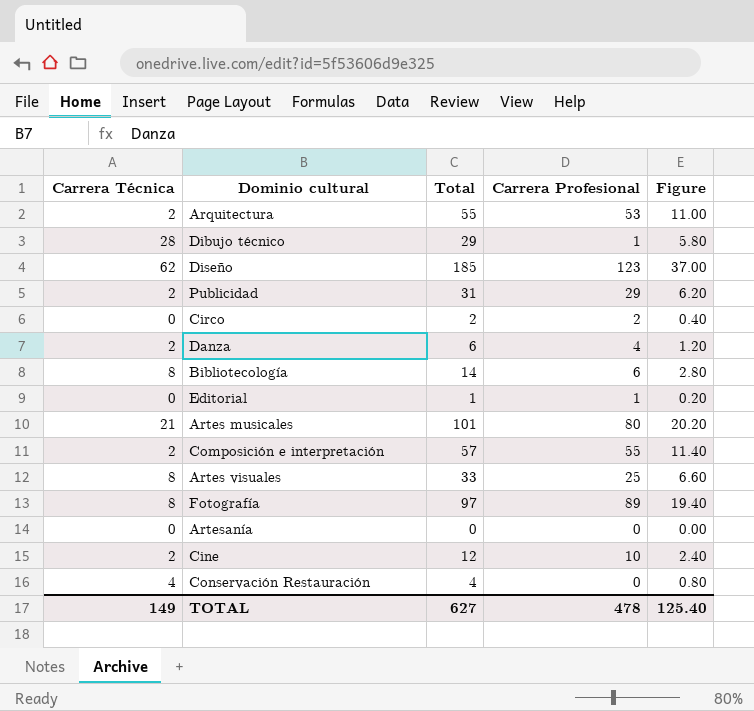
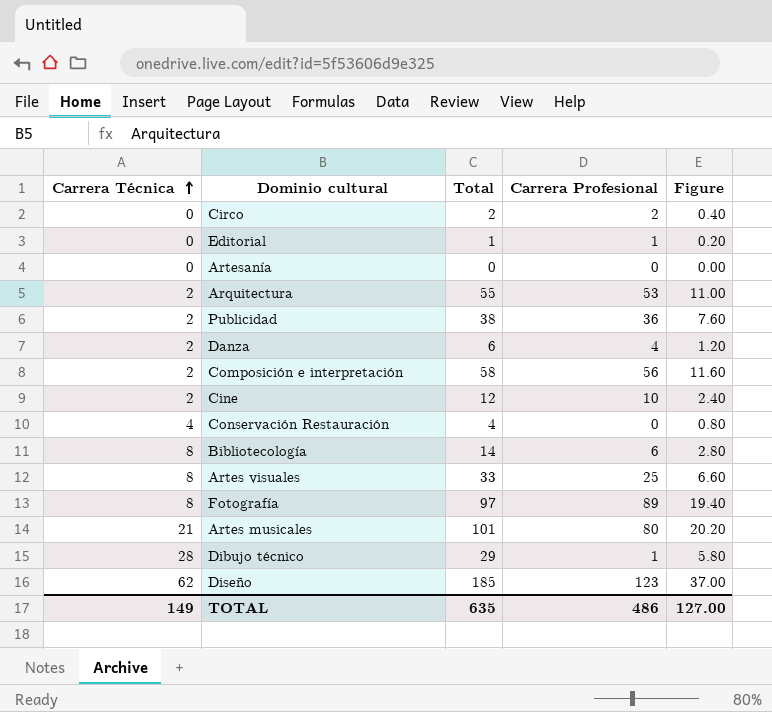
row order: none -> Carrera Técnica ascending
Publicidad | Total: 31 -> 38
Publicidad | Carrera Profesional: 29 -> 36
Publicidad | Figure: 6.20 -> 7.60
Composición e interpretación | Total: 57 -> 58
Composición e interpretación | Carrera Profesional: 55 -> 56
Composición e interpretación | Figure: 11.40 -> 11.60
TOTAL | Total: 627 -> 635
TOTAL | Carrera Profesional: 478 -> 486
TOTAL | Figure: 125.40 -> 127.00

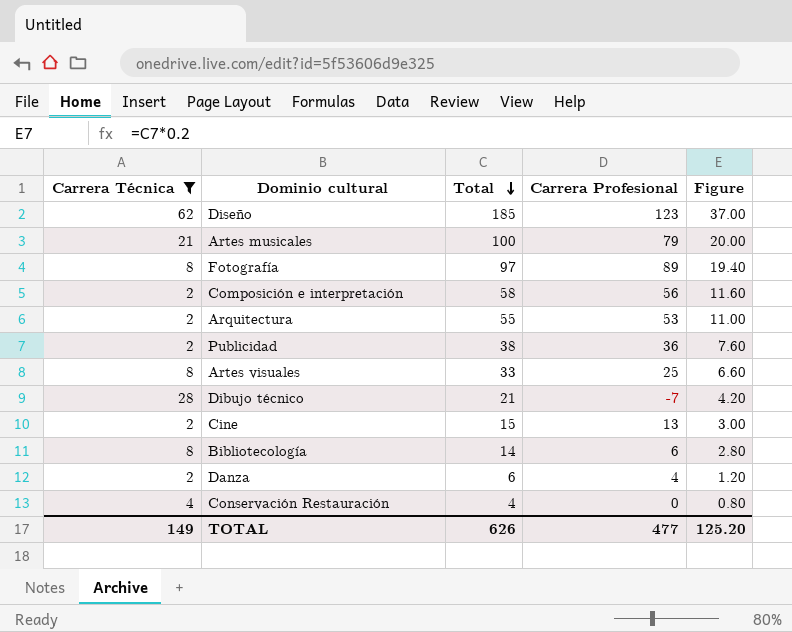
filter: none -> Carrera Técnica != 0
row order: Carrera Técnica ascending -> Total descending
Artes musicales | Total: 101 -> 100
Artes musicales | Carrera Profesional: 80 -> 79
Artes musicales | Figure: 20.20 -> 20.00
Dibujo técnico | Total: 29 -> 21
Dibujo técnico | Carrera Profesional: 1 -> -7
Dibujo técnico | Figure: 5.80 -> 4.20
Cine | Total: 12 -> 15
Cine | Carrera Profesional: 10 -> 13
Cine | Figure: 2.40 -> 3.00
TOTAL | Total: 635 -> 626
TOTAL | Carrera Profesional: 486 -> 477
TOTAL | Figure: 127.00 -> 125.20

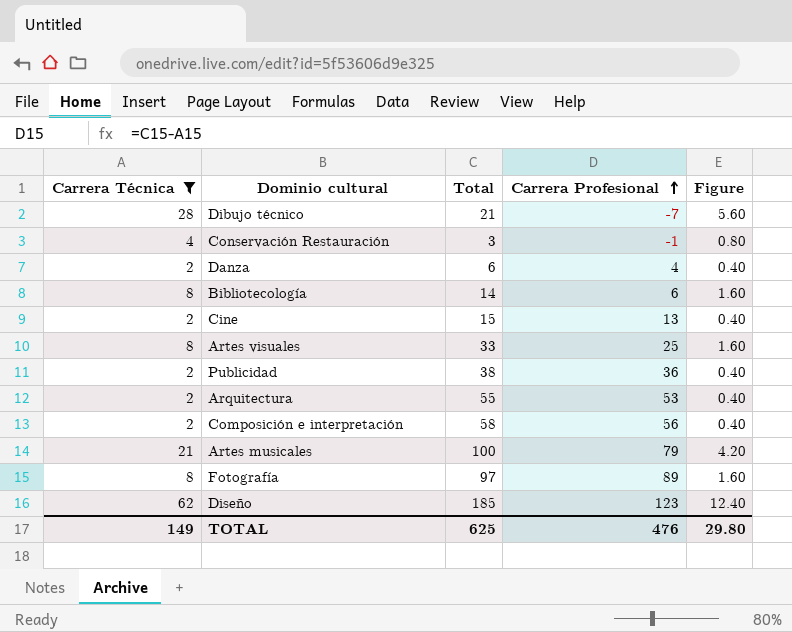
row order: Total descending -> Carrera Profesional ascending
column Figure | formula: [Total] * 0.2 -> [Carrera Técnica] * 0.2
Conservación Restauración | Total: 4 -> 3
Conservación Restauración | Carrera Profesional: 0 -> -1
TOTAL | Total: 626 -> 625
TOTAL | Carrera Profesional: 477 -> 476
TOTAL | Figure: 125.20 -> 29.80

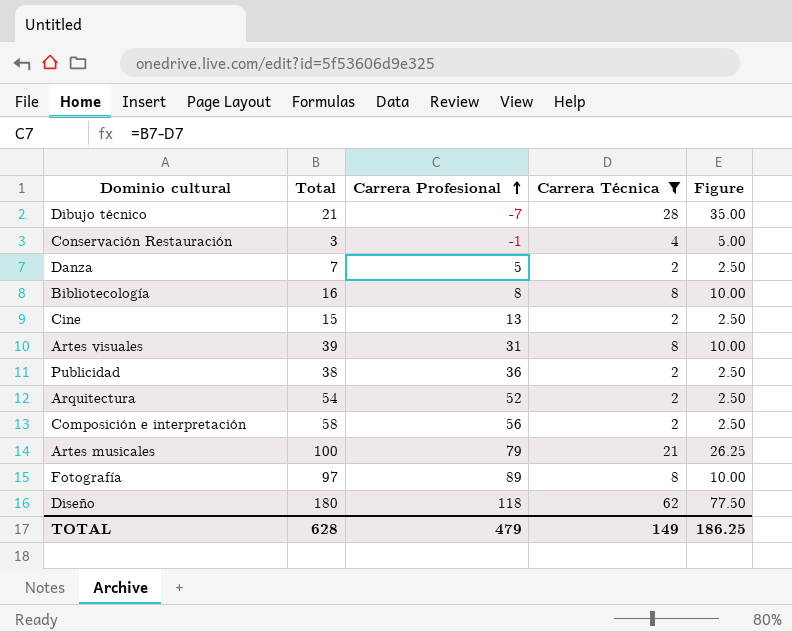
column Carrera Técnica | position: 1 -> 4
column Figure | formula: [Carrera Técnica] * 0.2 -> [Carrera Técnica] * 1.25
Danza | Total: 6 -> 7
Danza | Carrera Profesional: 4 -> 5
Bibliotecología | Total: 14 -> 16
Bibliotecología | Carrera Profesional: 6 -> 8
Artes visuales | Total: 33 -> 39
Artes visuales | Carrera Profesional: 25 -> 31
Arquitectura | Total: 55 -> 54
Arquitectura | Carrera Profesional: 53 -> 52
Diseño | Total: 185 -> 180
Diseño | Carrera Profesional: 123 -> 118
TOTAL | Total: 625 -> 628
TOTAL | Carrera Profesional: 476 -> 479
TOTAL | Figure: 29.80 -> 186.25

